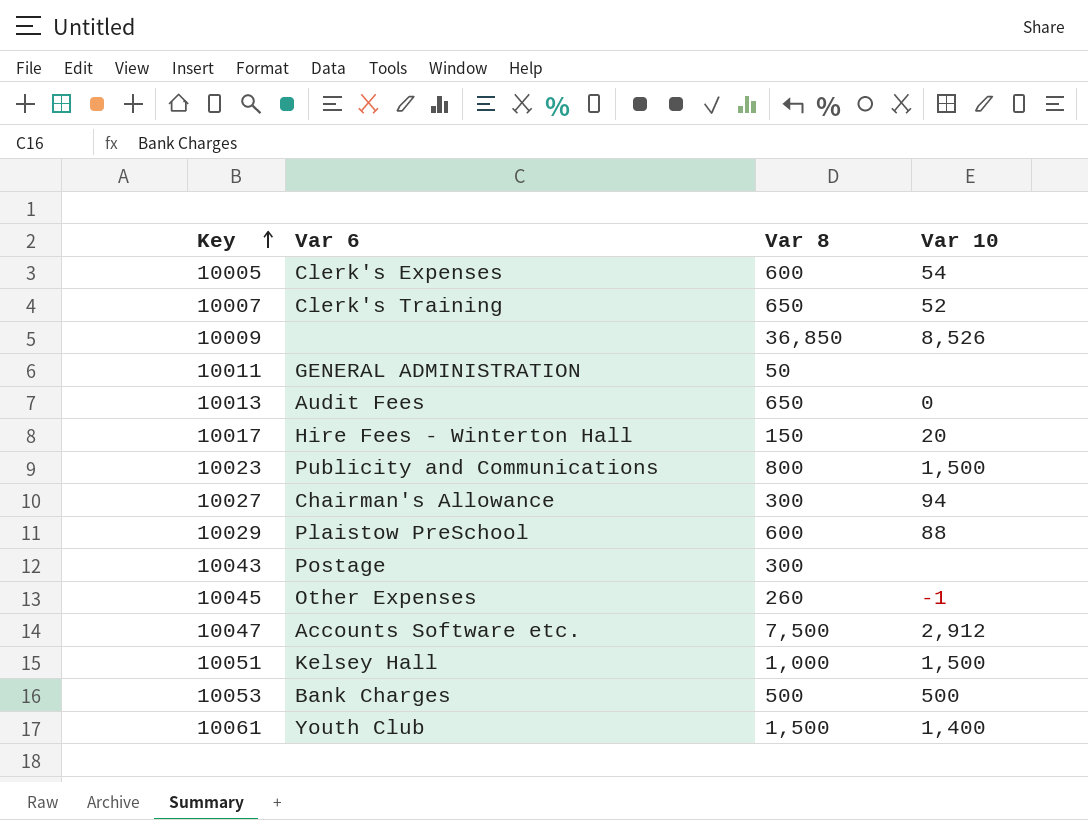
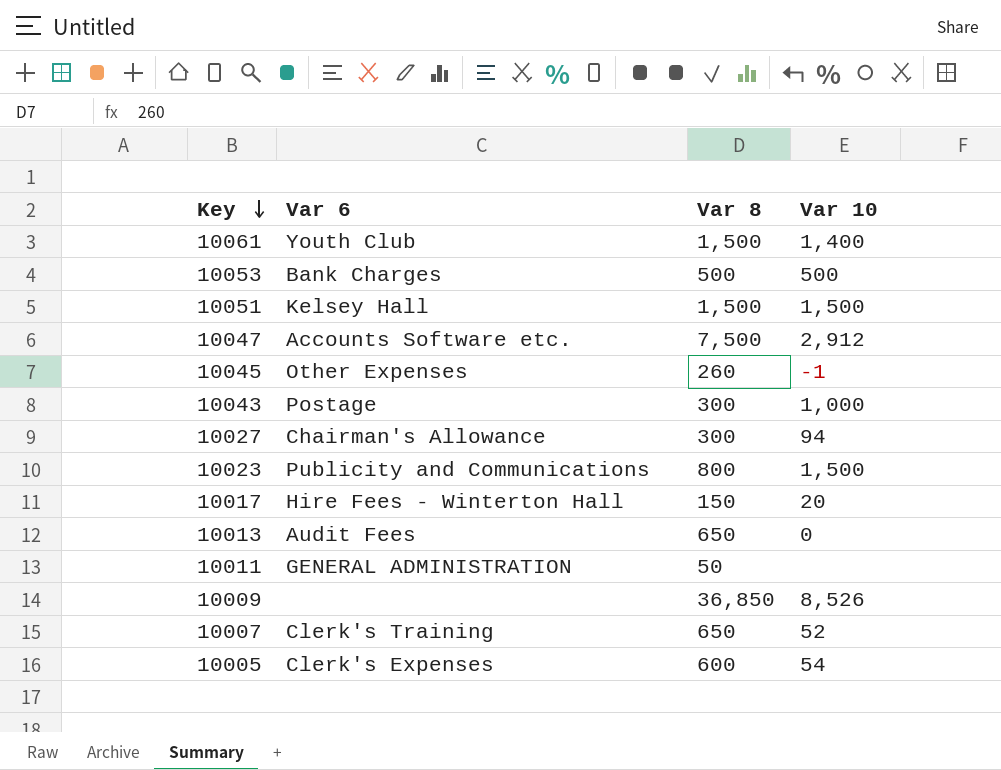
row order: Key ascending -> Key descending
row 10029: Plaistow PreSchool | 600 | 88 -> none
10051 | Var 8: 1,000 -> 1,500
10043 | Var 10: none -> 1,000

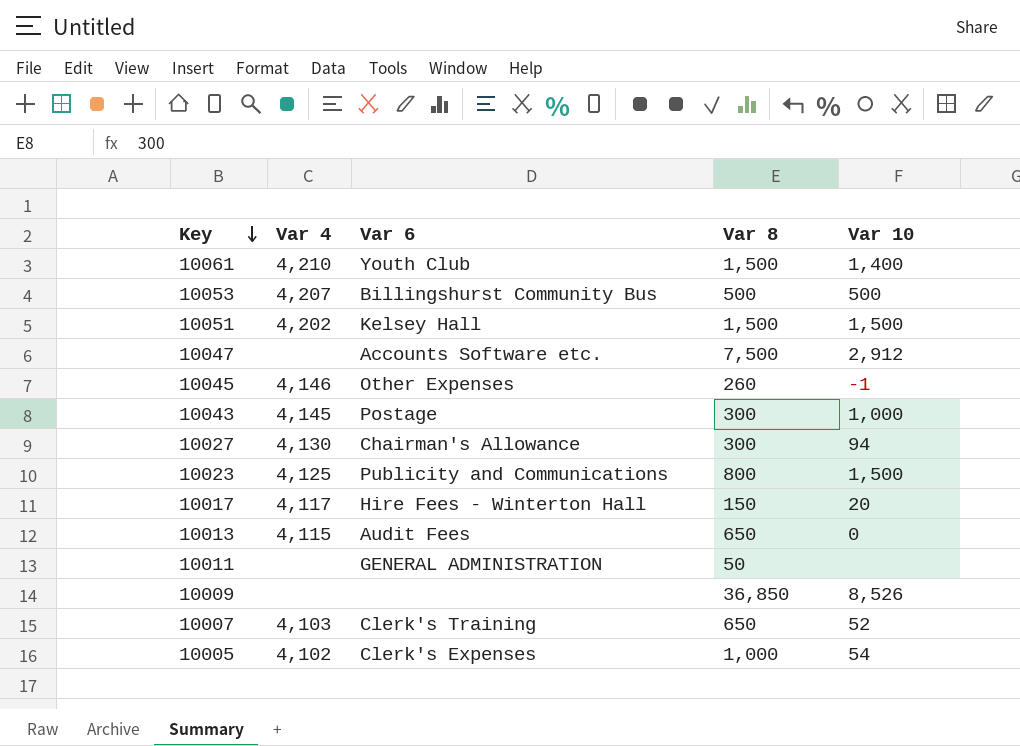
column Var 4 | position: none -> 2
10053 | Var 6: Bank Charges -> Billingshurst Community Bus
10005 | Var 8: 600 -> 1,000

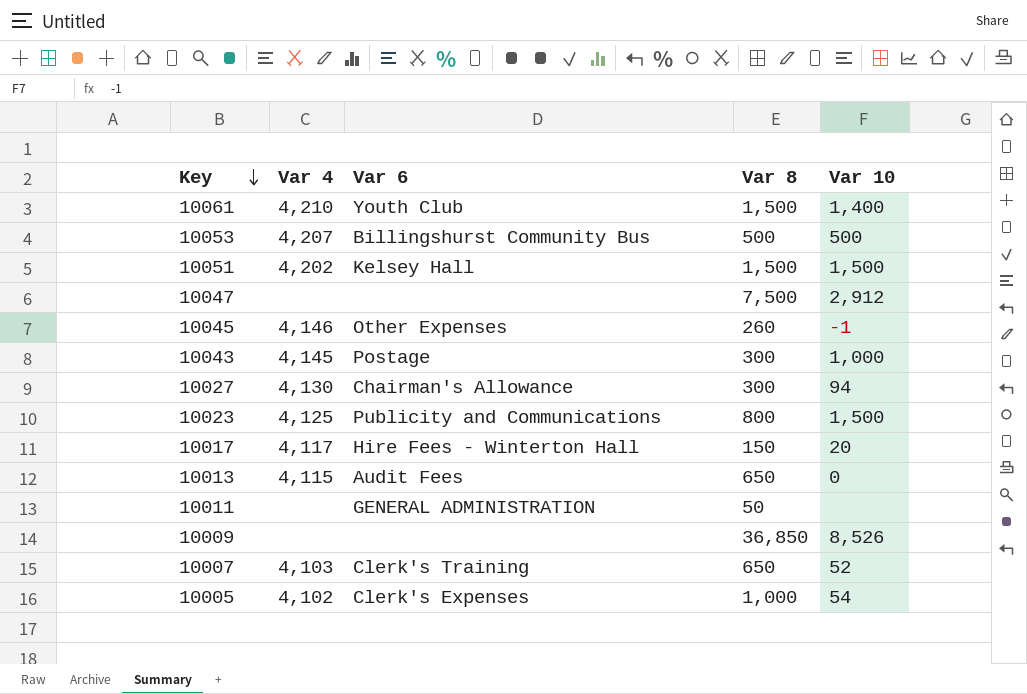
10047 | Var 6: Accounts Software etc. -> none

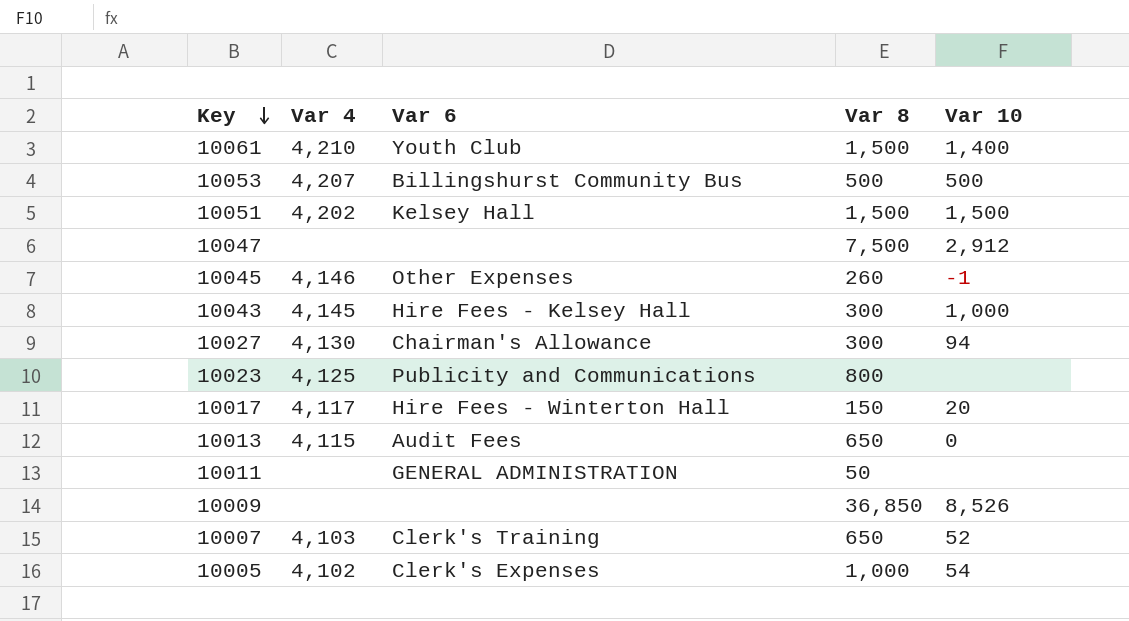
10043 | Var 6: Postage -> Hire Fees - Kelsey Hall
10023 | Var 10: 1,500 -> none

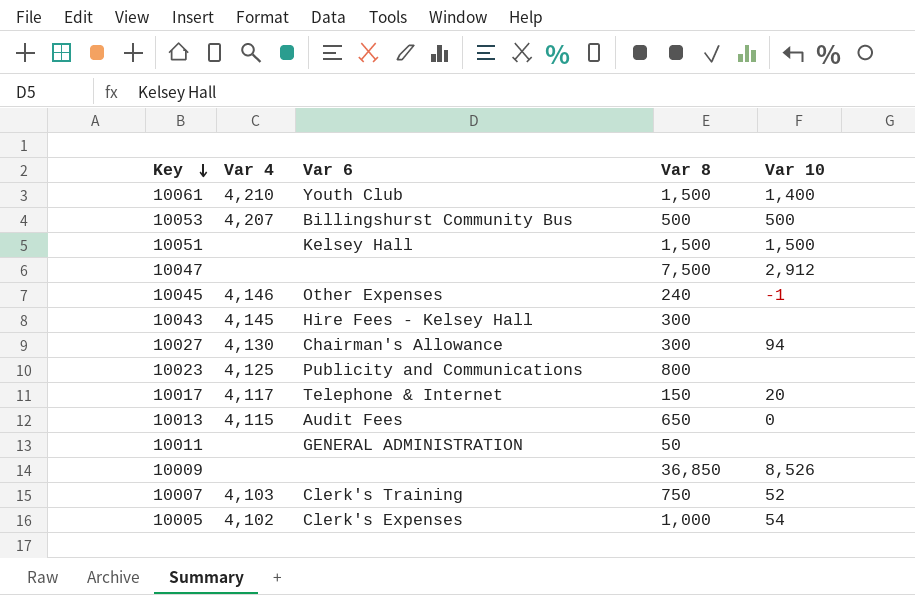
10051 | Var 4: 4,202 -> none
10045 | Var 8: 260 -> 240
10043 | Var 10: 1,000 -> none
10017 | Var 6: Hire Fees - Winterton Hall -> Telephone & Internet
10007 | Var 8: 650 -> 750

